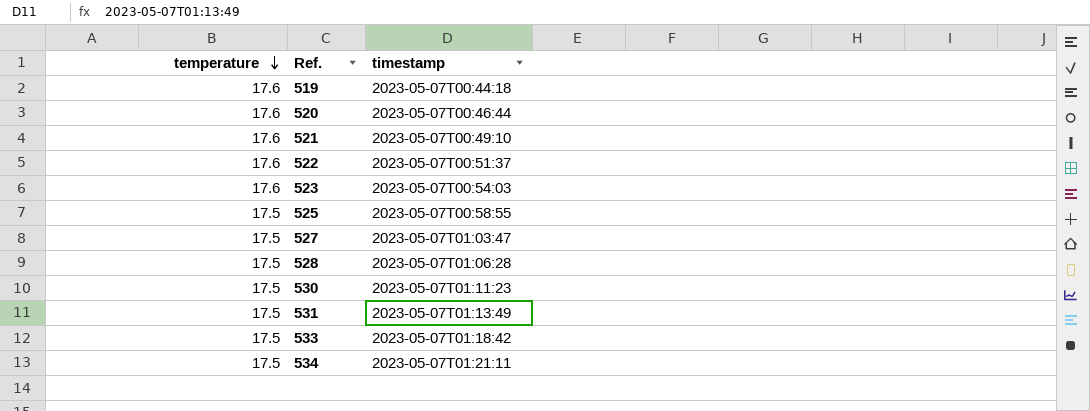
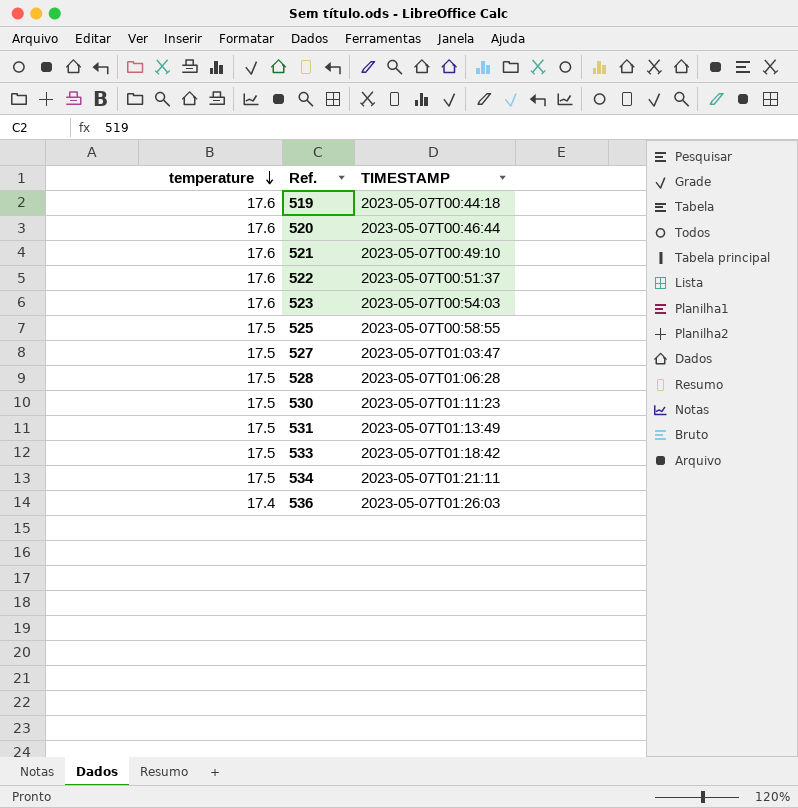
column name: timestamp -> TIMESTAMP
row 536: none -> 17.4 | 2023-05-07T01:26:03

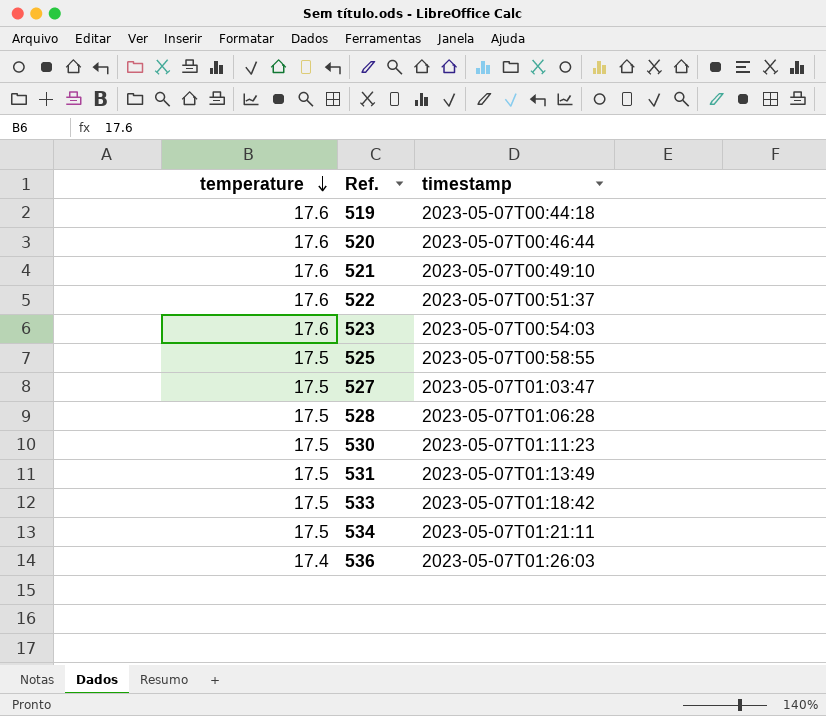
column name: TIMESTAMP -> timestamp

